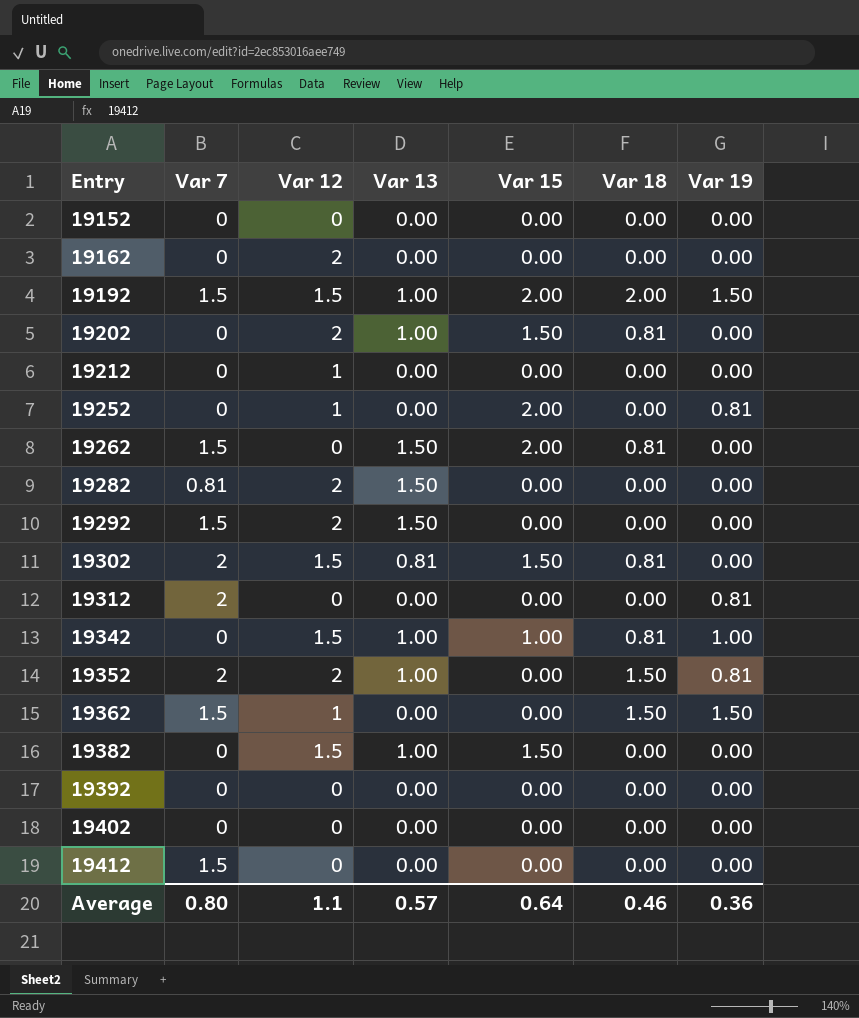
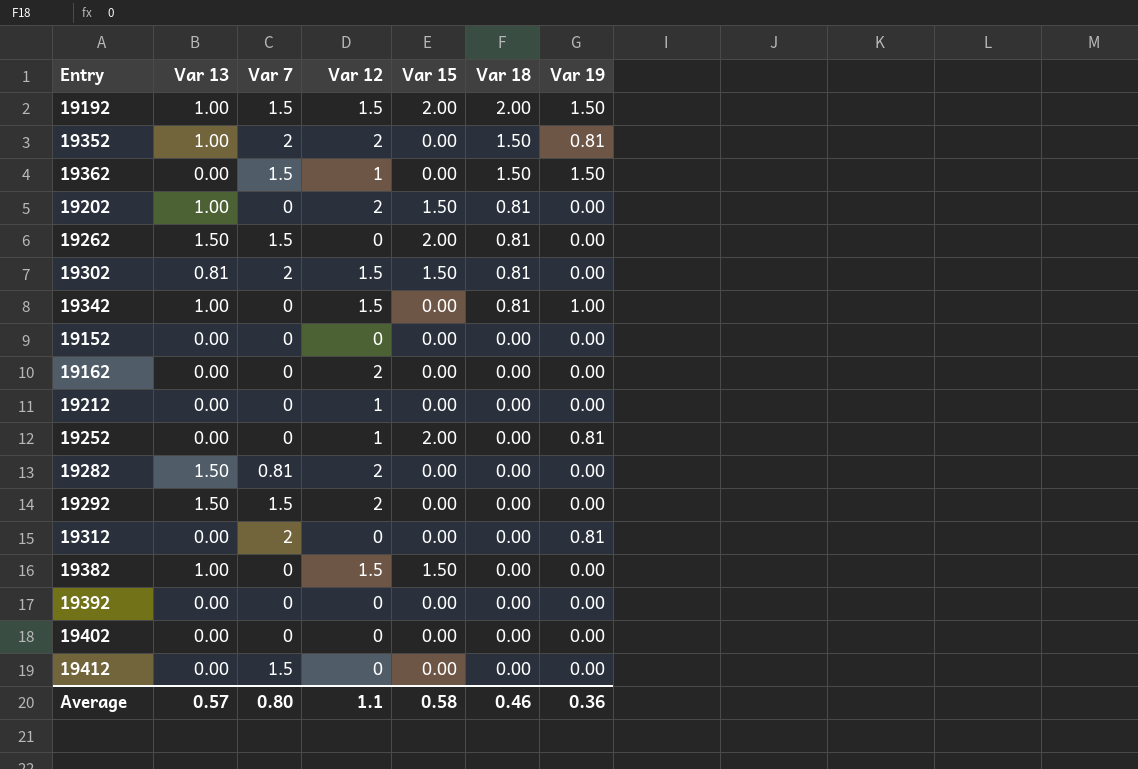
row order: Entry ascending -> Var 18 descending
column Var 13 | position: 4 -> 2
19342 | Var 15: 1.00 -> 0.00
Average | Var 15: 0.64 -> 0.58

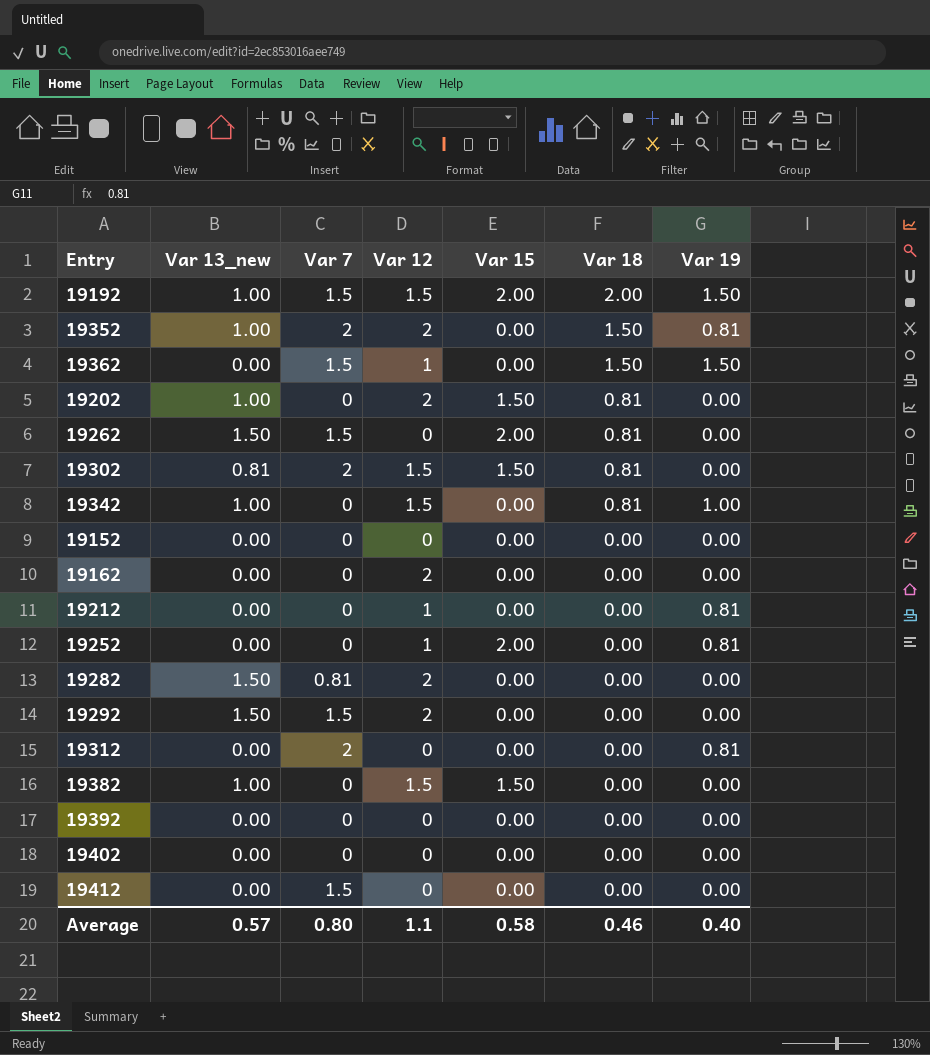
column name: Var 13 -> Var 13_new
19212 | Var 19: 0.00 -> 0.81
Average | Var 19: 0.36 -> 0.40

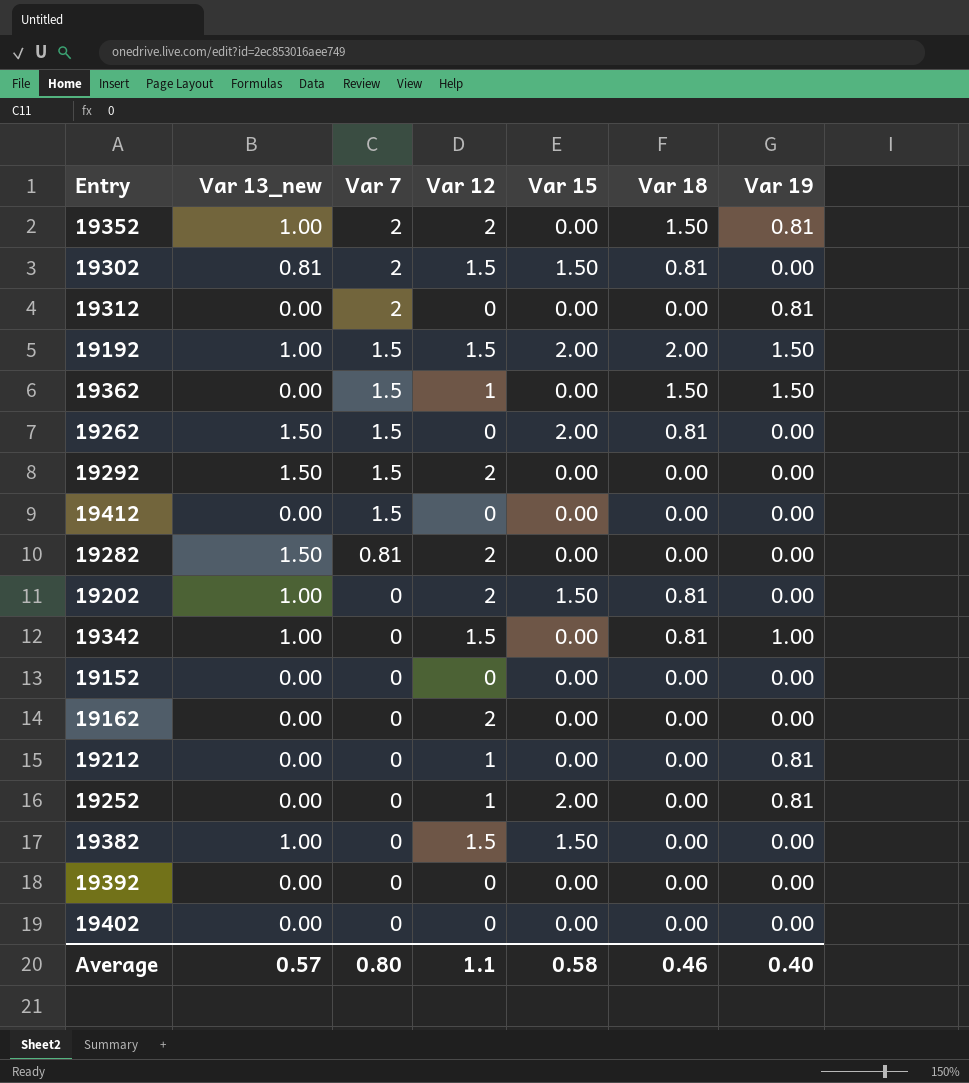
row order: Var 18 descending -> Var 7 descending

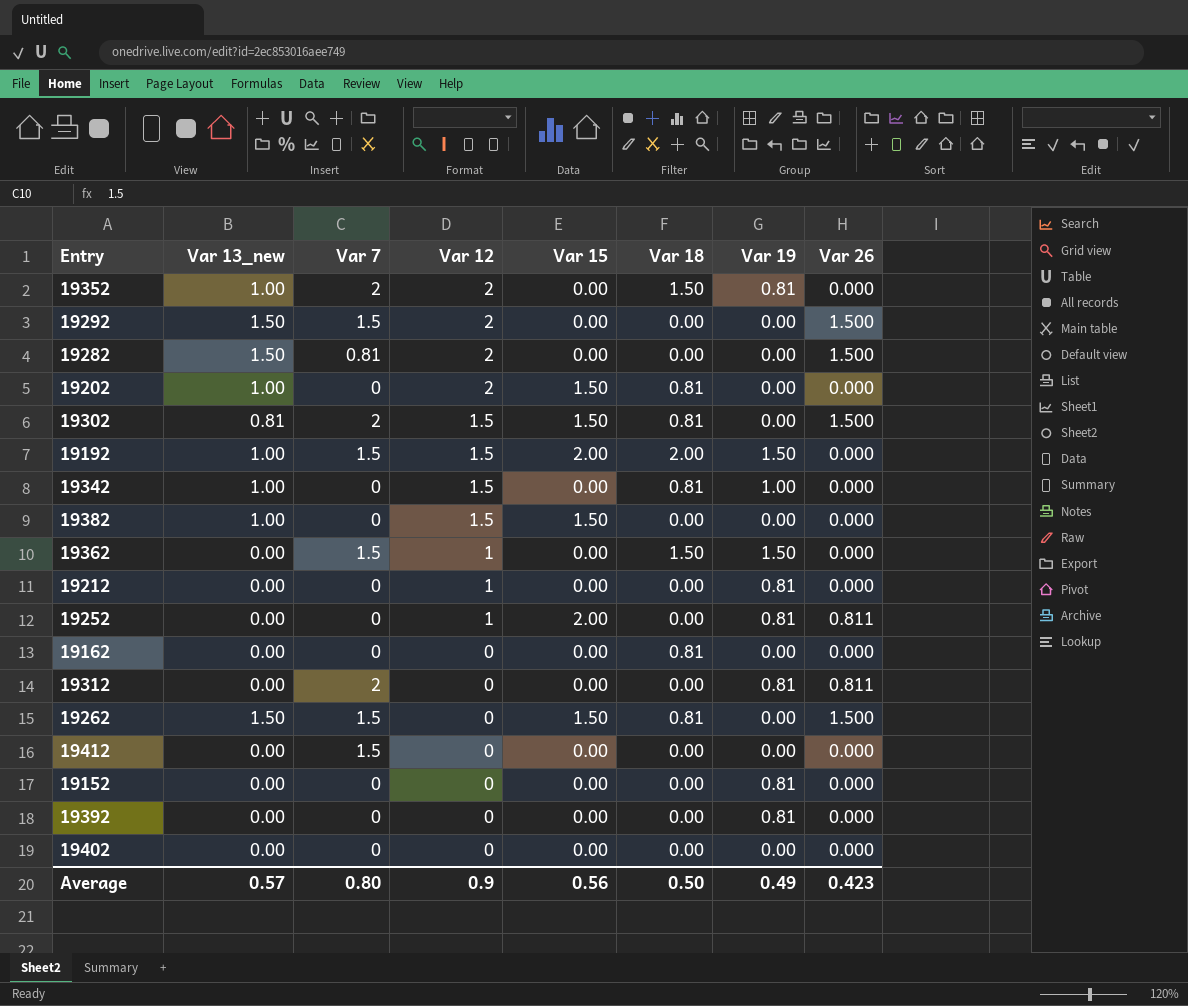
row order: Var 7 descending -> Var 12 descending
column Var 26 | position: none -> 8
19162 | Var 12: 2 -> 0
19162 | Var 18: 0.00 -> 0.81
19262 | Var 15: 2.00 -> 1.50
19152 | Var 19: 0.00 -> 0.81
19392 | Var 19: 0.00 -> 0.81
Average | Var 12: 1.1 -> 0.9
Average | Var 15: 0.58 -> 0.56
Average | Var 18: 0.46 -> 0.50
Average | Var 19: 0.40 -> 0.49

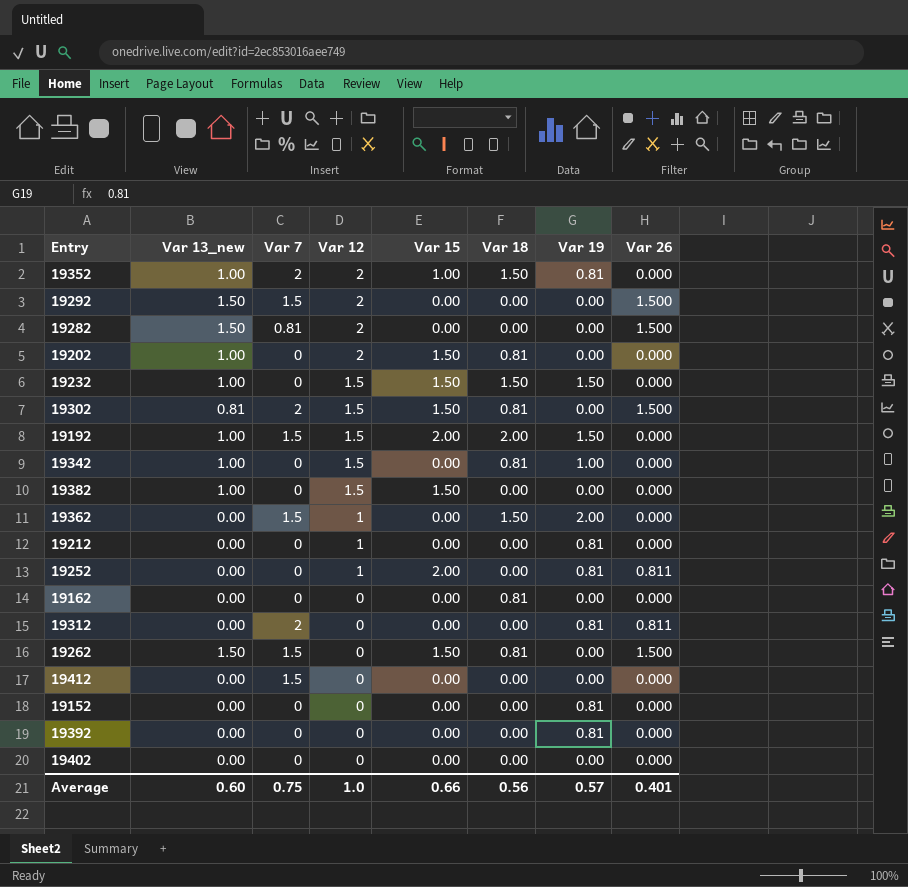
19352 | Var 15: 0.00 -> 1.00
row 19232: none -> 1.00 | 0 | 1.5 | 1.50 | 1.50 | 1.50 | 0.000
19362 | Var 19: 1.50 -> 2.00
Average | Var 13_new: 0.57 -> 0.60
Average | Var 7: 0.80 -> 0.75
Average | Var 12: 0.9 -> 1.0
Average | Var 15: 0.56 -> 0.66
Average | Var 18: 0.50 -> 0.56
Average | Var 19: 0.49 -> 0.57
Average | Var 26: 0.423 -> 0.401

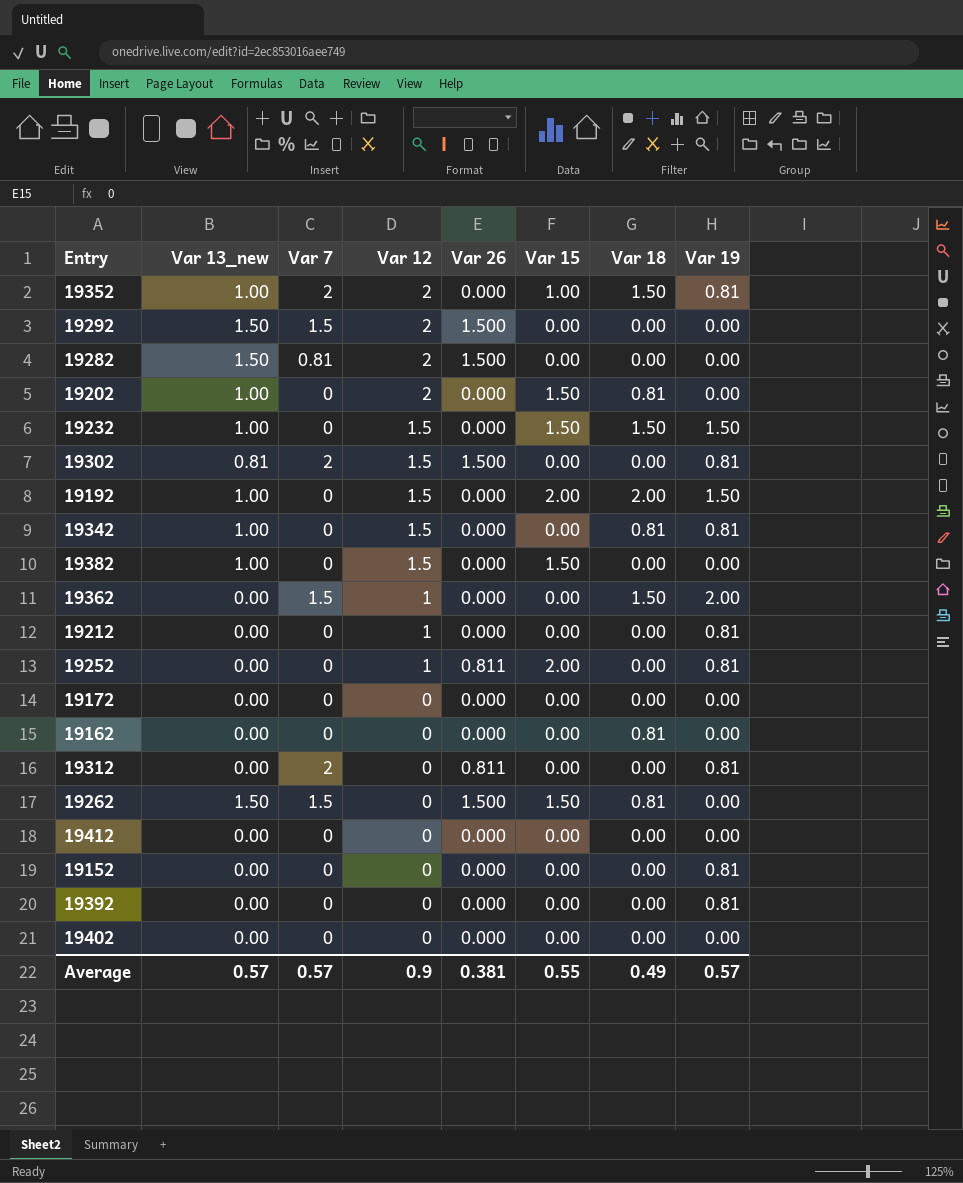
column Var 26 | position: 8 -> 5
19302 | Var 15: 1.50 -> 0.00
19302 | Var 18: 0.81 -> 0.00
19302 | Var 19: 0.00 -> 0.81
19192 | Var 7: 1.5 -> 0
19342 | Var 19: 1.00 -> 0.81
row 19172: none -> 0.00 | 0 | 0 | 0.000 | 0.00 | 0.00 | 0.00
19412 | Var 7: 1.5 -> 0
Average | Var 13_new: 0.60 -> 0.57
Average | Var 7: 0.75 -> 0.57
Average | Var 12: 1.0 -> 0.9
Average | Var 26: 0.401 -> 0.381
Average | Var 15: 0.66 -> 0.55
Average | Var 18: 0.56 -> 0.49

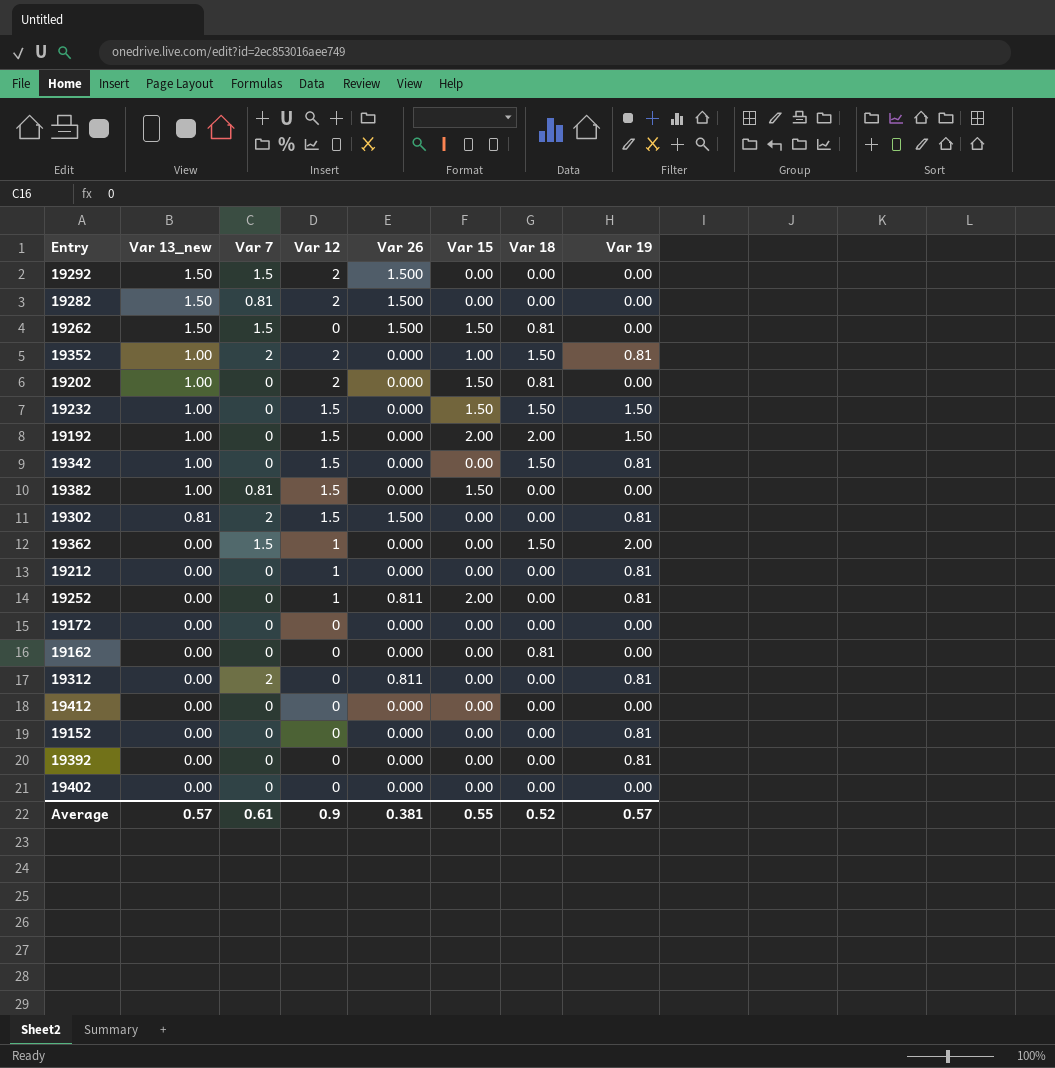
row order: Var 12 descending -> Var 13_new descending
19342 | Var 18: 0.81 -> 1.50
19382 | Var 7: 0 -> 0.81
Average | Var 7: 0.57 -> 0.61
Average | Var 18: 0.49 -> 0.52

